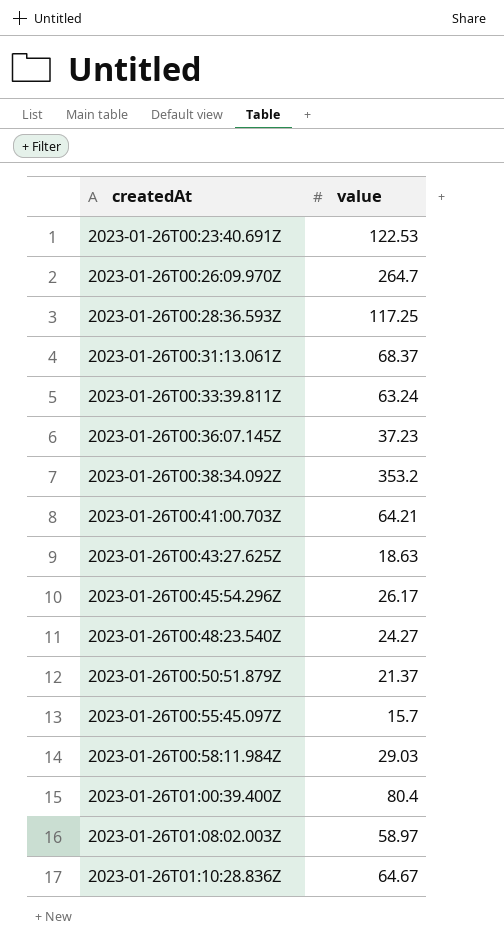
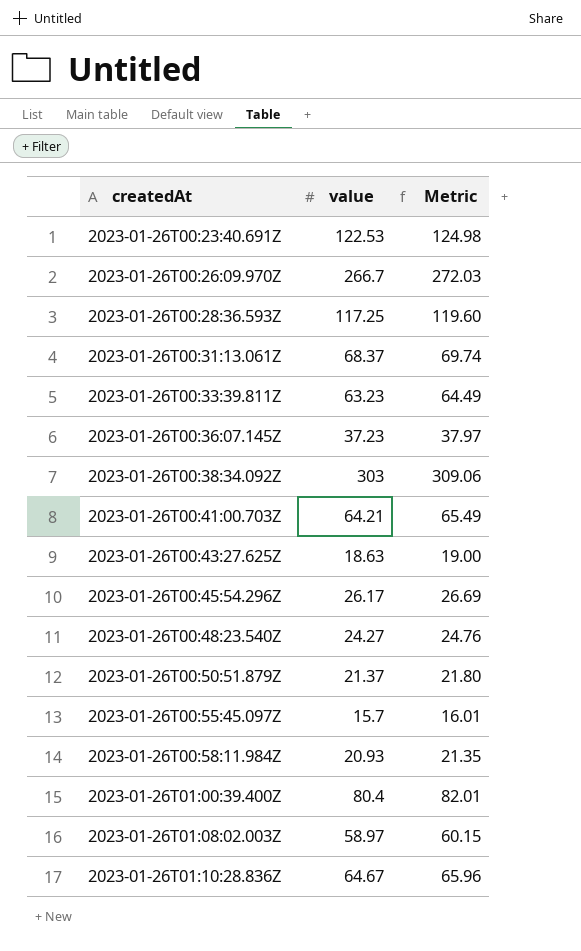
column Metric | formula: none -> [value] * 1.02
2023-01-26T00:26:09.970Z | value: 264.7 -> 266.7
2023-01-26T00:33:39.811Z | value: 63.24 -> 63.23
2023-01-26T00:38:34.092Z | value: 353.2 -> 303
2023-01-26T00:58:11.984Z | value: 29.03 -> 20.93

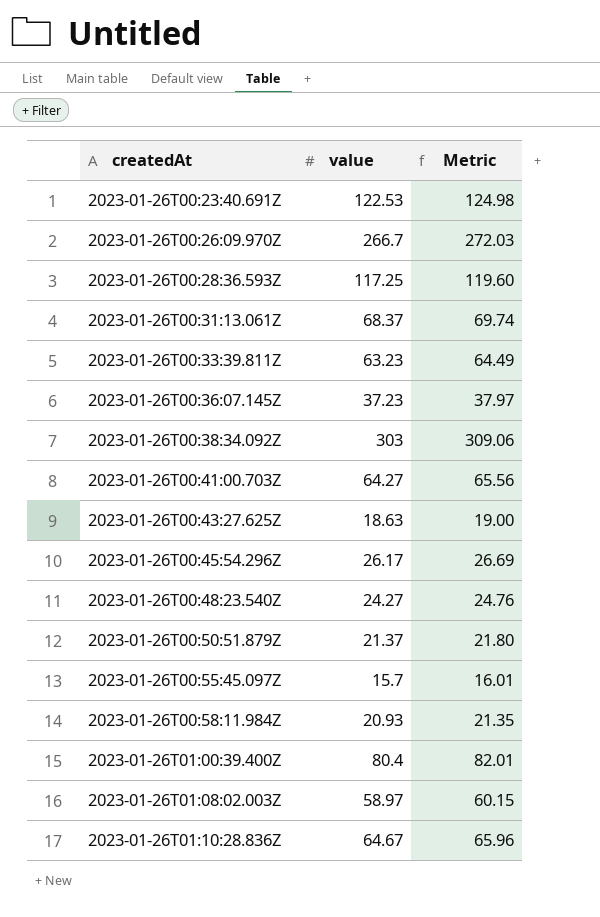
2023-01-26T00:41:00.703Z | value: 64.21 -> 64.27
2023-01-26T00:41:00.703Z | Metric: 65.49 -> 65.56

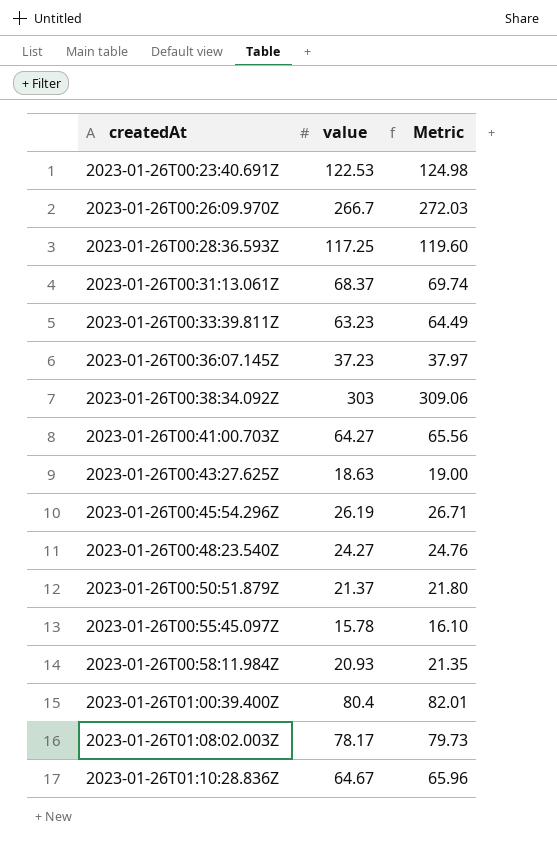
2023-01-26T00:45:54.296Z | value: 26.17 -> 26.19
2023-01-26T00:45:54.296Z | Metric: 26.69 -> 26.71
2023-01-26T00:55:45.097Z | value: 15.7 -> 15.78
2023-01-26T00:55:45.097Z | Metric: 16.01 -> 16.10
2023-01-26T01:08:02.003Z | value: 58.97 -> 78.17
2023-01-26T01:08:02.003Z | Metric: 60.15 -> 79.73

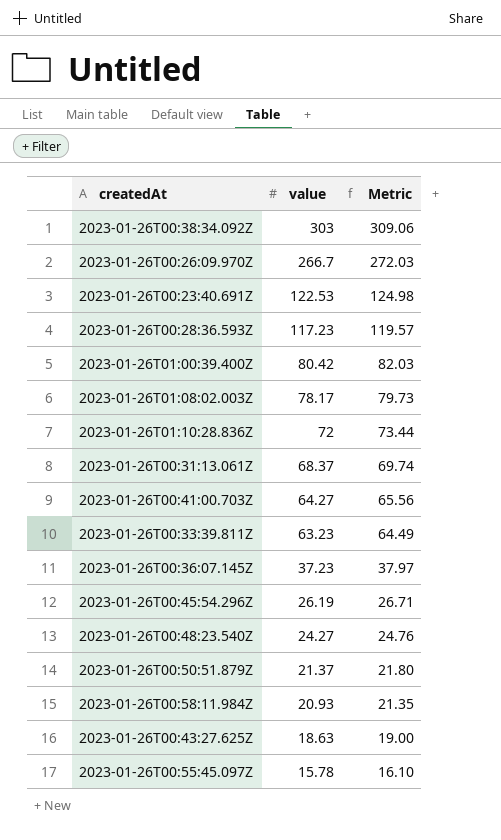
row order: createdAt ascending -> value descending
2023-01-26T00:28:36.593Z | value: 117.25 -> 117.23
2023-01-26T00:28:36.593Z | Metric: 119.60 -> 119.57
2023-01-26T01:00:39.400Z | value: 80.4 -> 80.42
2023-01-26T01:00:39.400Z | Metric: 82.01 -> 82.03
2023-01-26T01:10:28.836Z | value: 64.67 -> 72
2023-01-26T01:10:28.836Z | Metric: 65.96 -> 73.44

